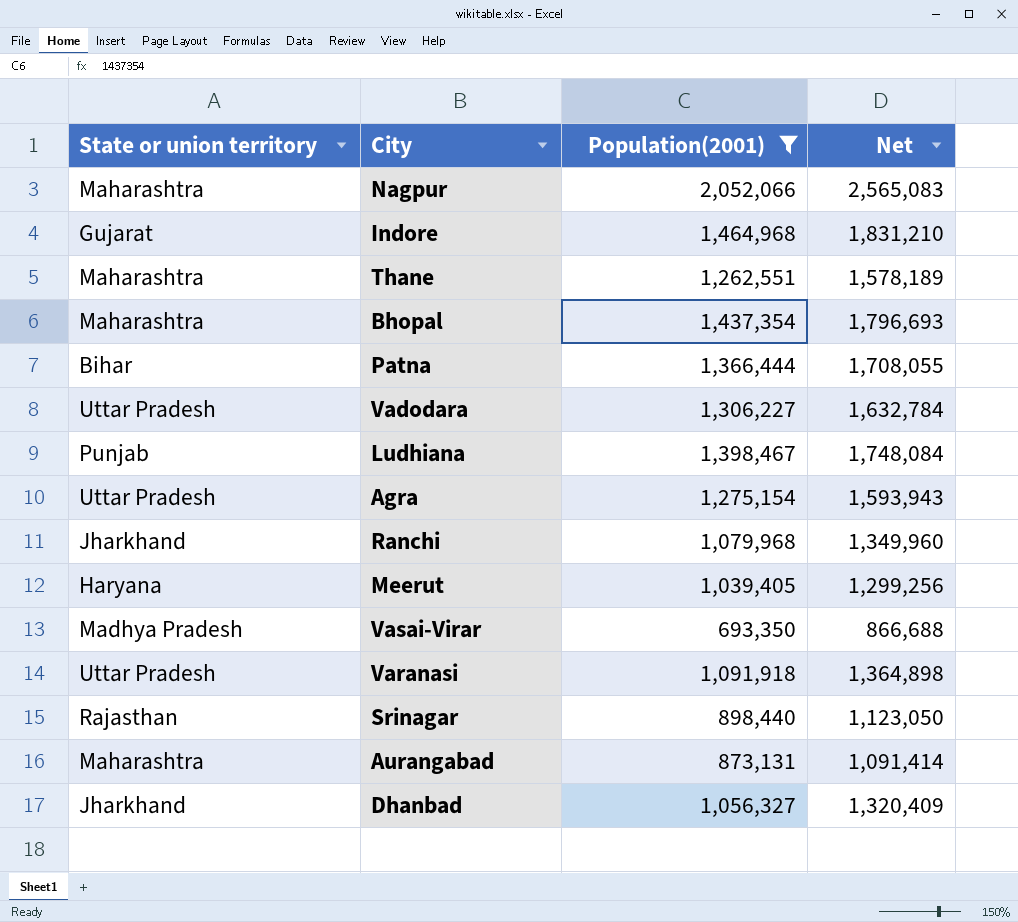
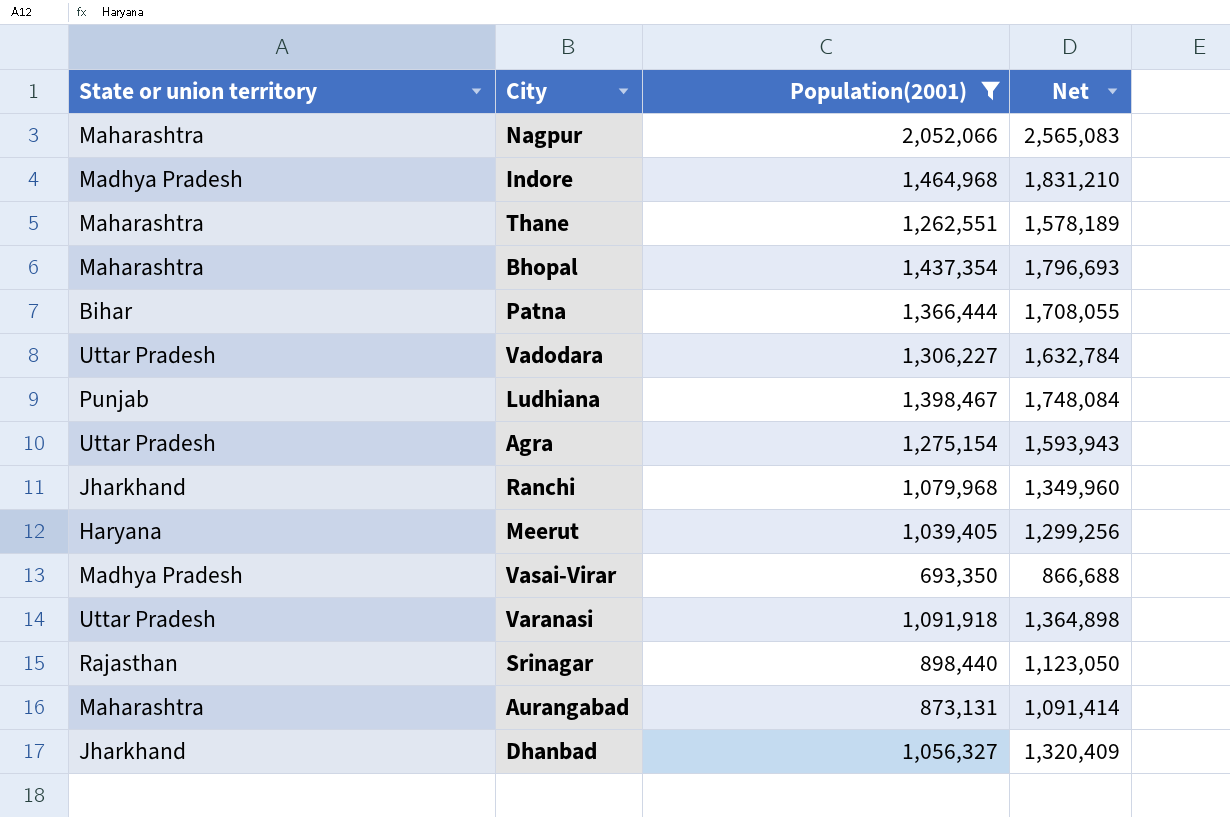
Indore | State or union territory: Gujarat -> Madhya Pradesh

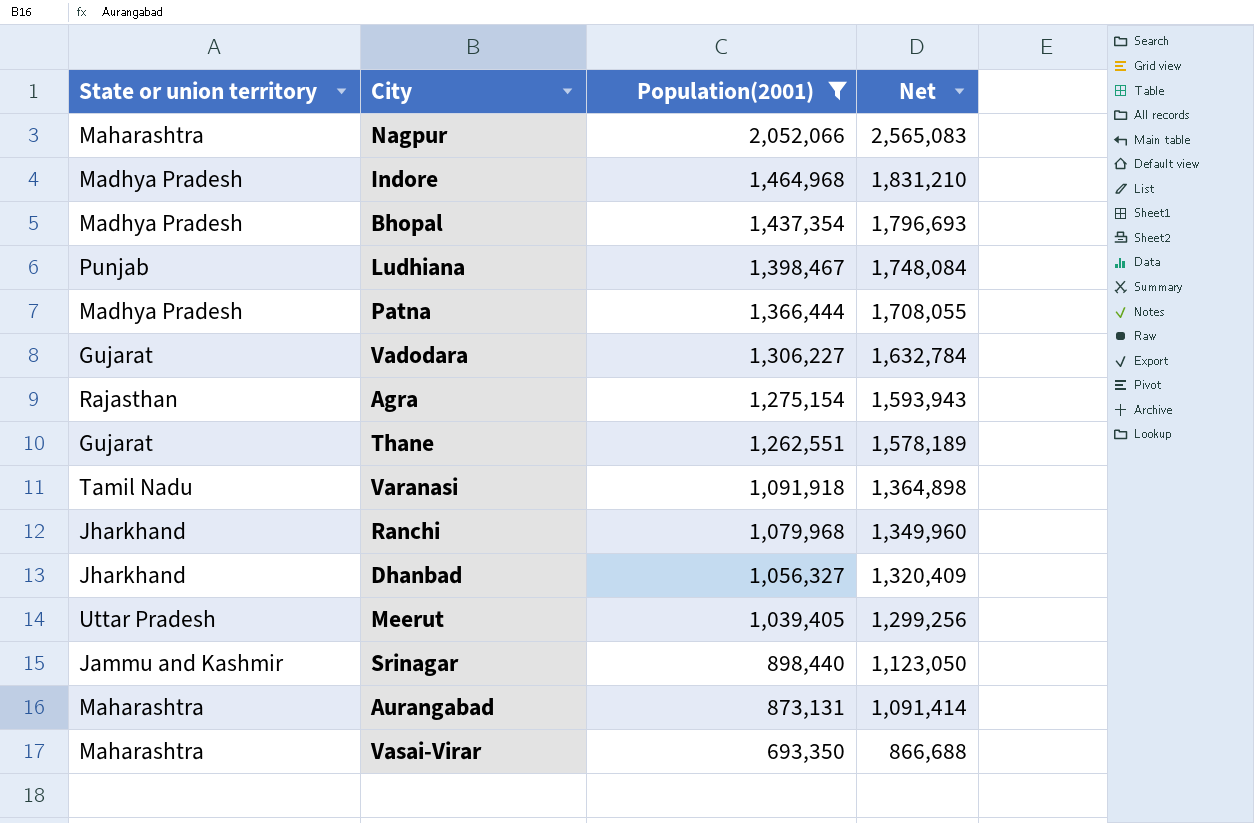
row order: none -> Population(2001) descending
Bhopal | State or union territory: Maharashtra -> Madhya Pradesh
Patna | State or union territory: Bihar -> Madhya Pradesh
Vadodara | State or union territory: Uttar Pradesh -> Gujarat
Agra | State or union territory: Uttar Pradesh -> Rajasthan
Thane | State or union territory: Maharashtra -> Gujarat
Varanasi | State or union territory: Uttar Pradesh -> Tamil Nadu
Meerut | State or union territory: Haryana -> Uttar Pradesh
Srinagar | State or union territory: Rajasthan -> Jammu and Kashmir
Vasai-Virar | State or union territory: Madhya Pradesh -> Maharashtra

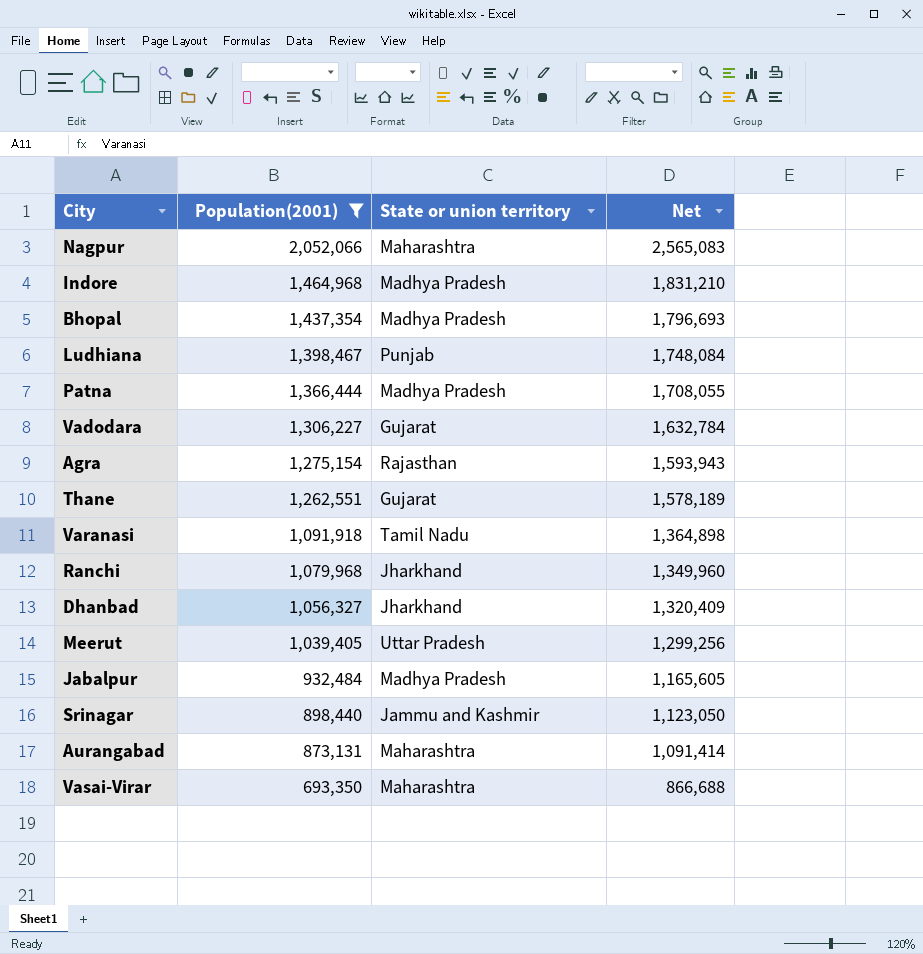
column State or union territory | position: 1 -> 3
row Jabalpur: none -> 932,484 | Madhya Pradesh | 1,165,605

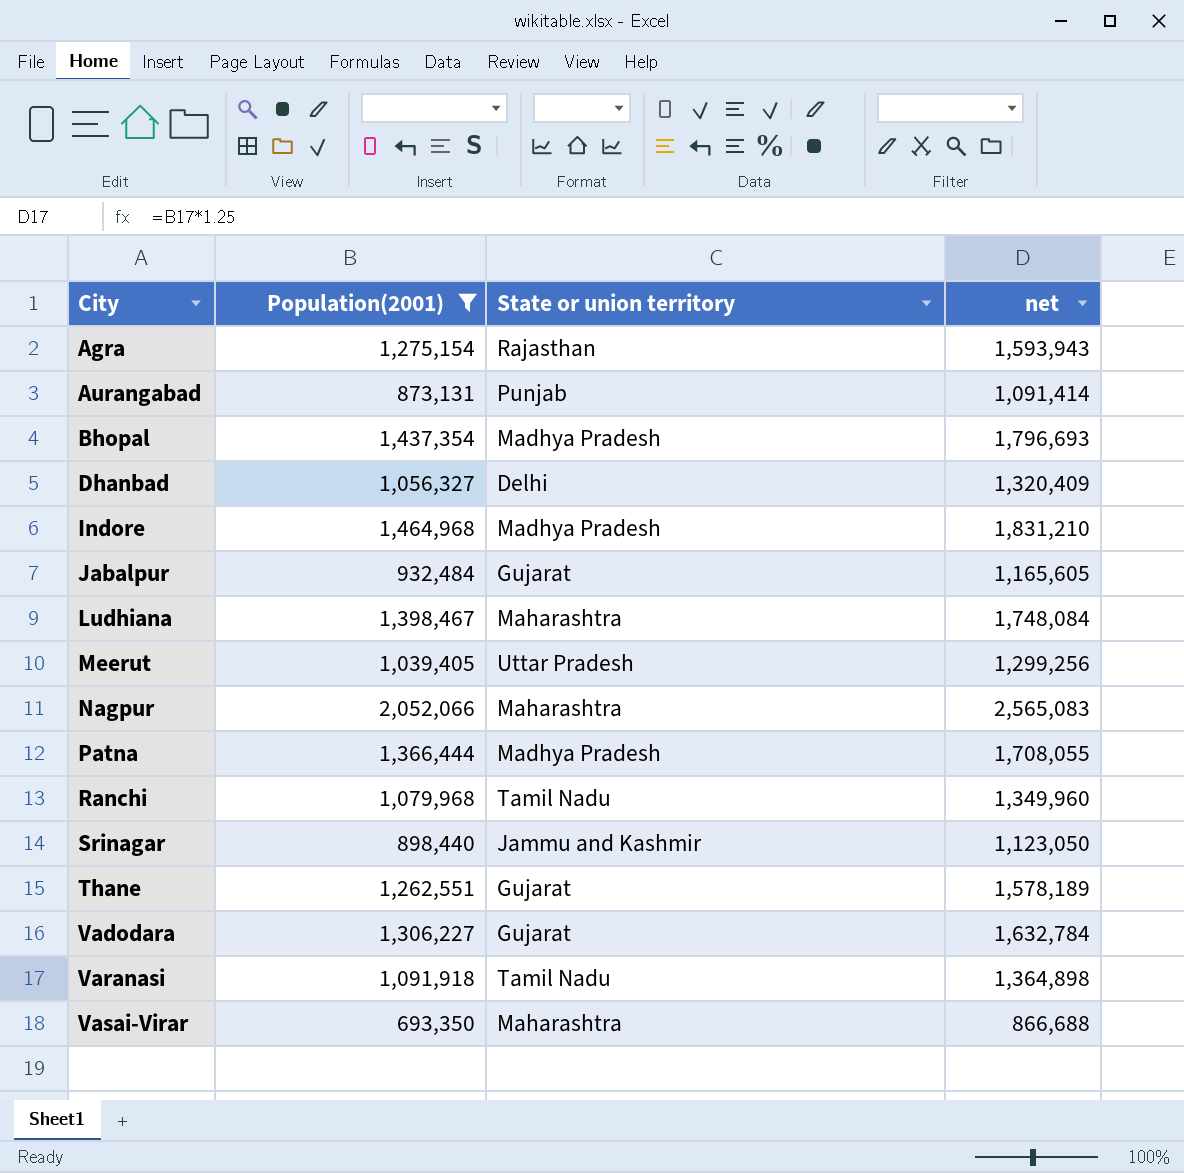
row order: Population(2001) descending -> City ascending
column name: Net -> net
Aurangabad | State or union territory: Maharashtra -> Punjab
Dhanbad | State or union territory: Jharkhand -> Delhi
Jabalpur | State or union territory: Madhya Pradesh -> Gujarat
Ludhiana | State or union territory: Punjab -> Maharashtra
Ranchi | State or union territory: Jharkhand -> Tamil Nadu

